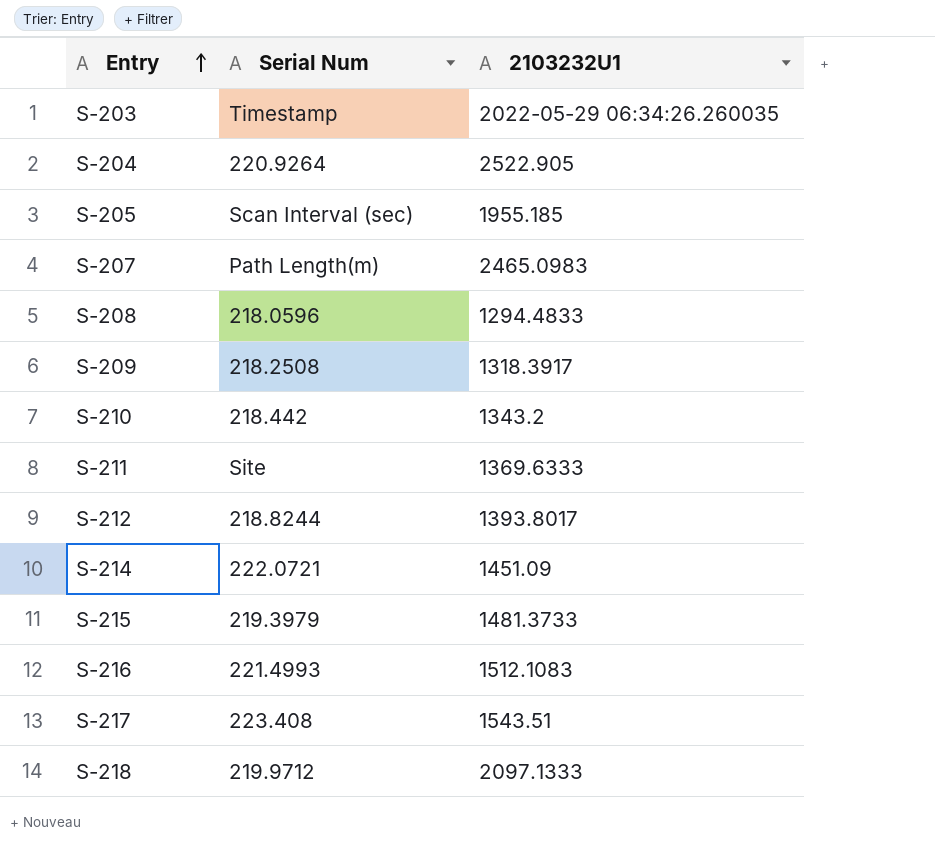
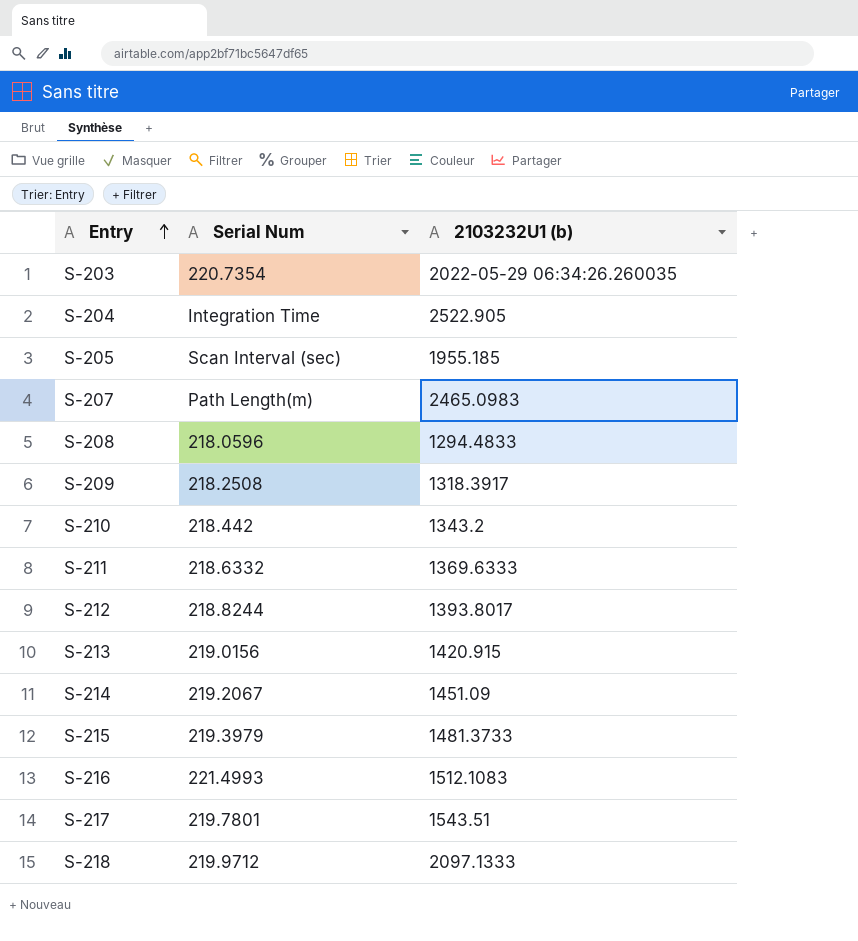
column name: 2103232U1 -> 2103232U1 (b)
S-203 | Serial Num: Timestamp -> 220.7354
S-204 | Serial Num: 220.9264 -> Integration Time
S-211 | Serial Num: Site -> 218.6332
row S-213: none -> 219.0156 | 1420.915
S-214 | Serial Num: 222.0721 -> 219.2067
S-217 | Serial Num: 223.408 -> 219.7801

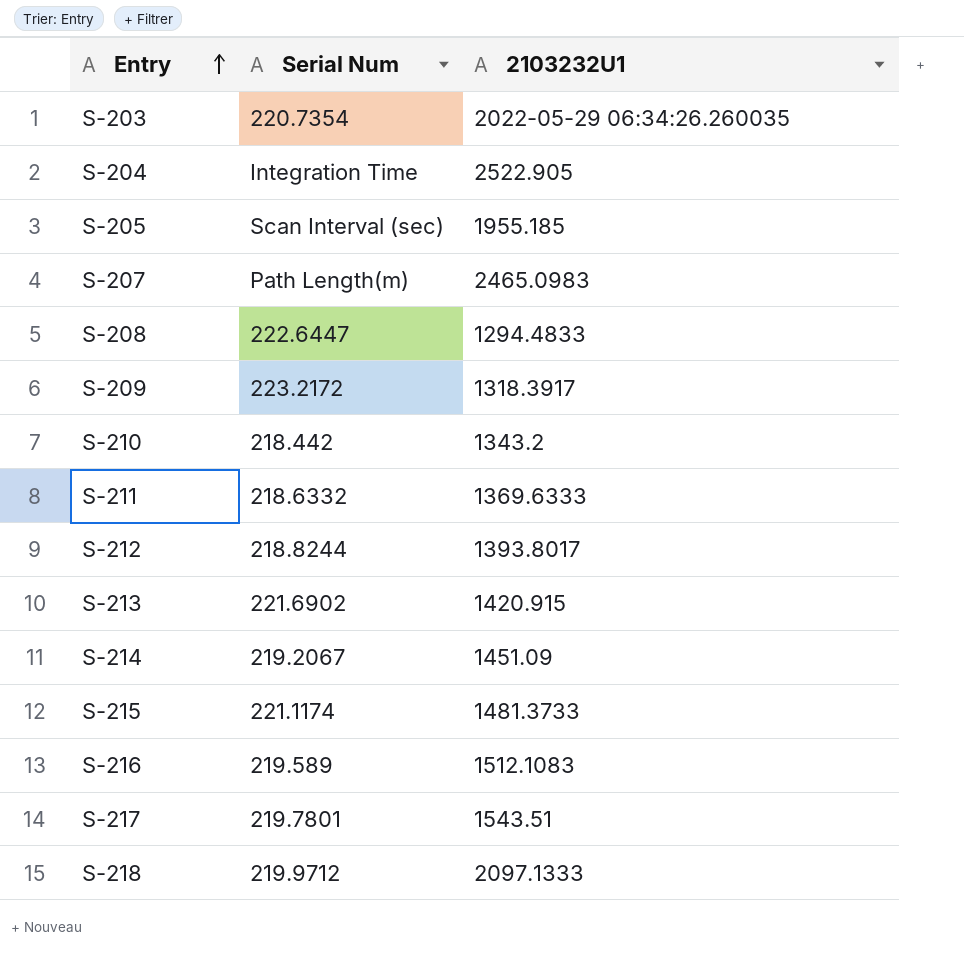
column name: 2103232U1 (b) -> 2103232U1
S-208 | Serial Num: 218.0596 -> 222.6447
S-209 | Serial Num: 218.2508 -> 223.2172
S-213 | Serial Num: 219.0156 -> 221.6902
S-215 | Serial Num: 219.3979 -> 221.1174
S-216 | Serial Num: 221.4993 -> 219.589

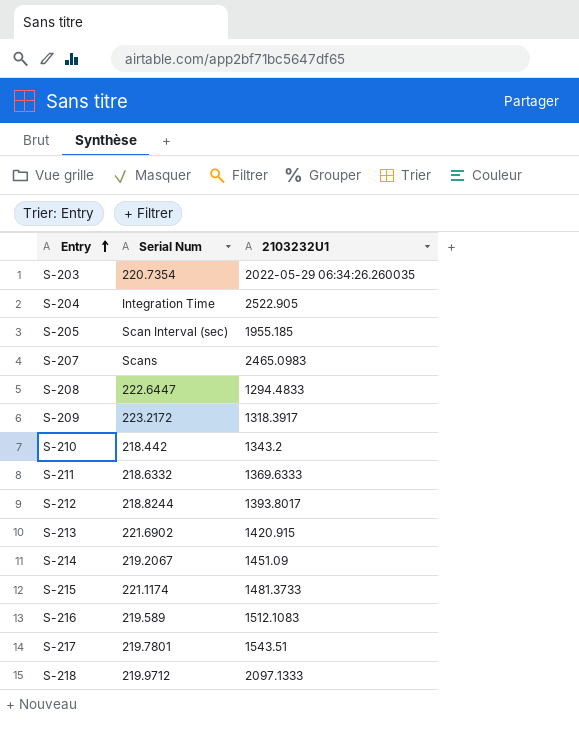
S-207 | Serial Num: Path Length(m) -> Scans

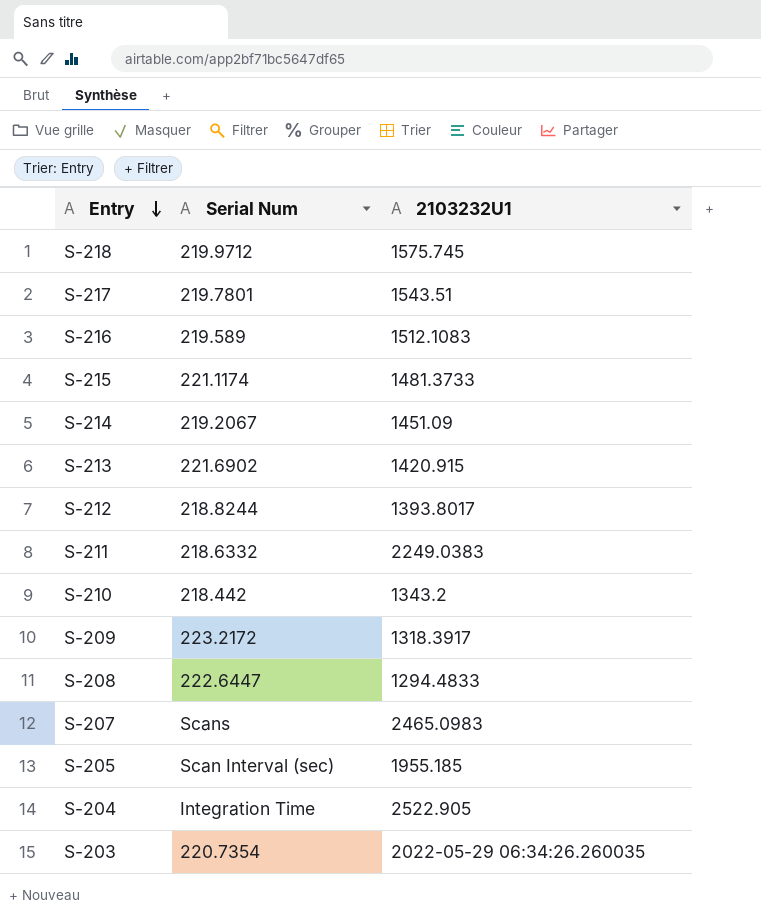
row order: Entry ascending -> Entry descending
S-218 | 2103232U1: 2097.1333 -> 1575.745
S-211 | 2103232U1: 1369.6333 -> 2249.0383

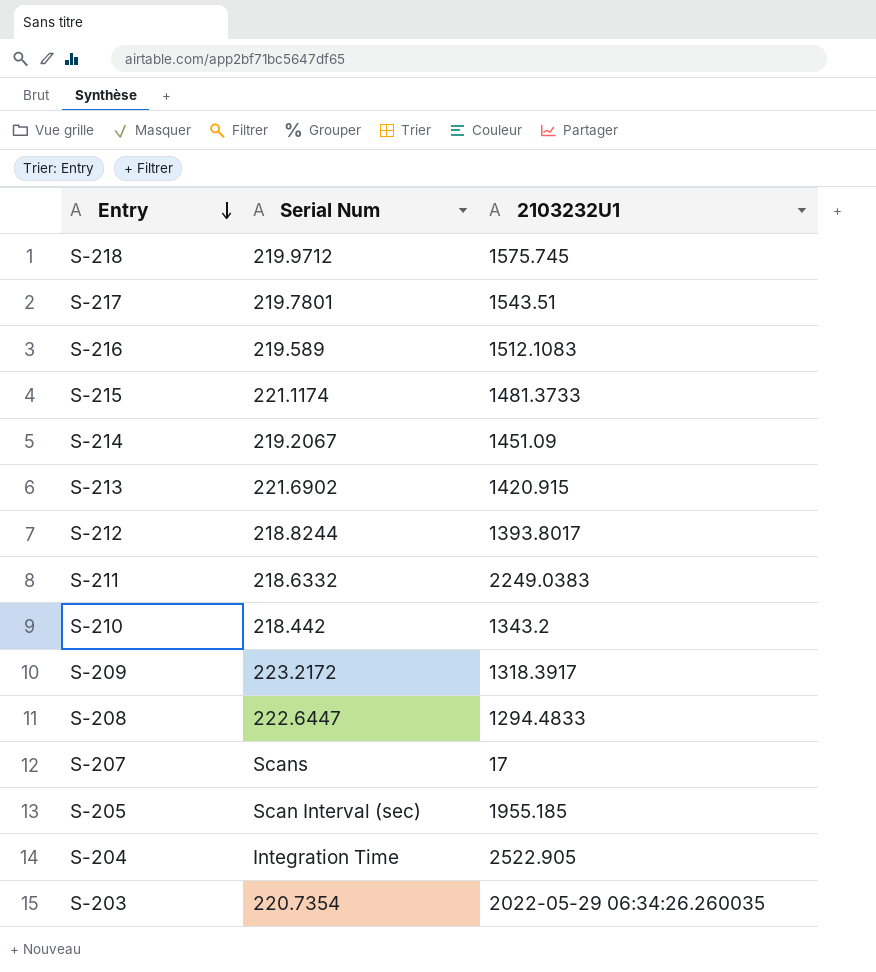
S-207 | 2103232U1: 2465.0983 -> 17

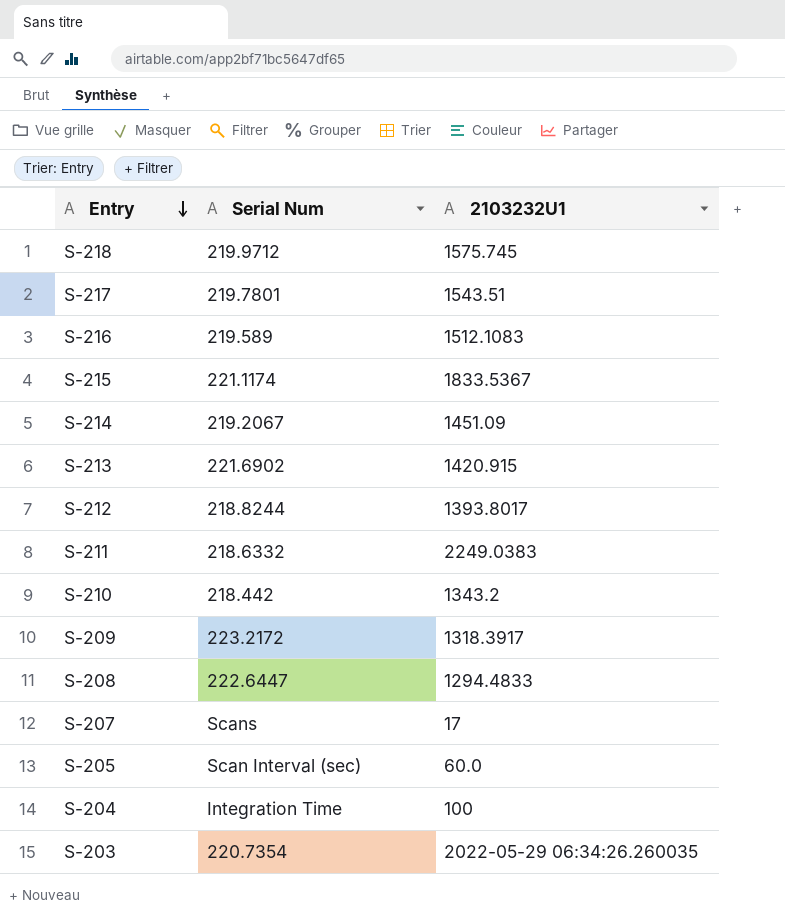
S-215 | 2103232U1: 1481.3733 -> 1833.5367
S-205 | 2103232U1: 1955.185 -> 60.0
S-204 | 2103232U1: 2522.905 -> 100

